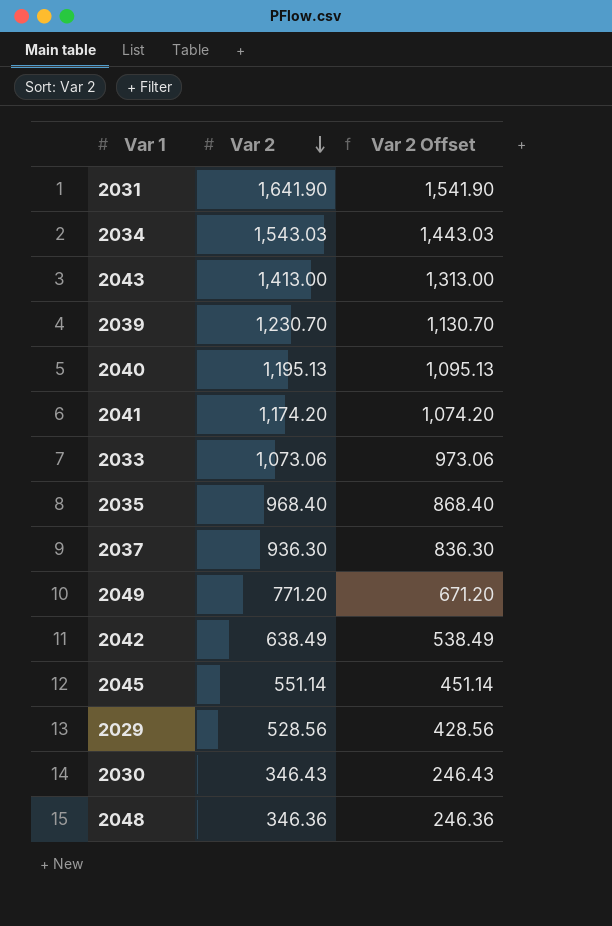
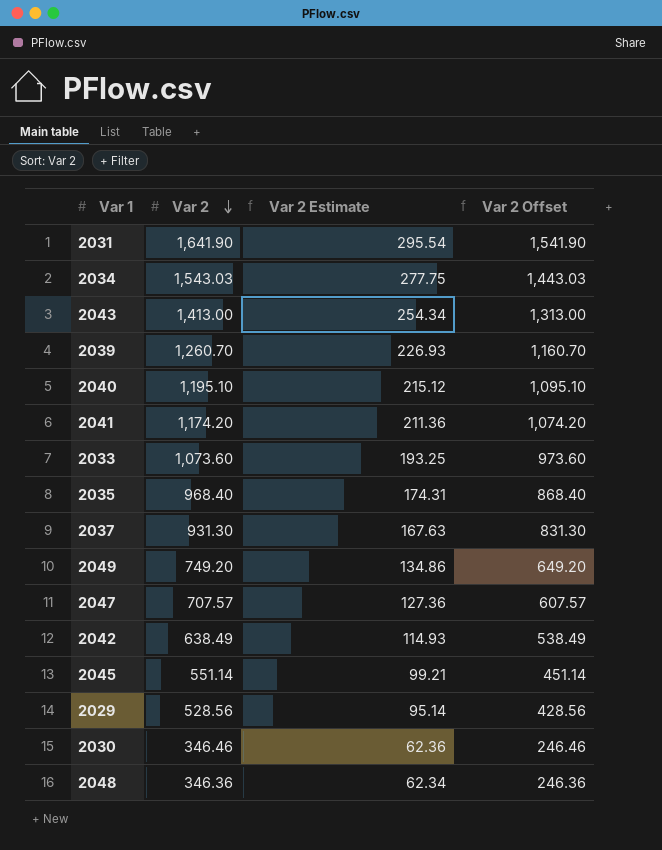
column Var 2 Estimate | formula: none -> [Var 2] * 0.18
2039 | Var 2: 1,230.70 -> 1,260.70
2039 | Var 2 Offset: 1,130.70 -> 1,160.70
2040 | Var 2: 1,195.13 -> 1,195.10
2040 | Var 2 Offset: 1,095.13 -> 1,095.10
2033 | Var 2: 1,073.06 -> 1,073.60
2033 | Var 2 Offset: 973.06 -> 973.60
2037 | Var 2: 936.30 -> 931.30
2037 | Var 2 Offset: 836.30 -> 831.30
2049 | Var 2: 771.20 -> 749.20
2049 | Var 2 Offset: 671.20 -> 649.20
row 2047: none -> 707.57 | 127.36 | 607.57
2030 | Var 2: 346.43 -> 346.46
2030 | Var 2 Offset: 246.43 -> 246.46

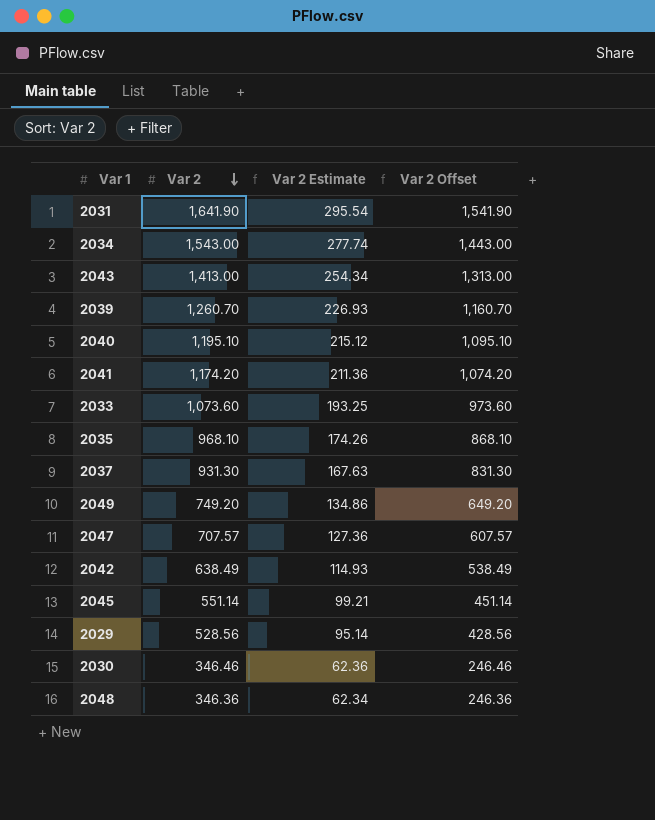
2034 | Var 2: 1,543.03 -> 1,543.00
2034 | Var 2 Estimate: 277.75 -> 277.74
2034 | Var 2 Offset: 1,443.03 -> 1,443.00
2035 | Var 2: 968.40 -> 968.10
2035 | Var 2 Estimate: 174.31 -> 174.26
2035 | Var 2 Offset: 868.40 -> 868.10

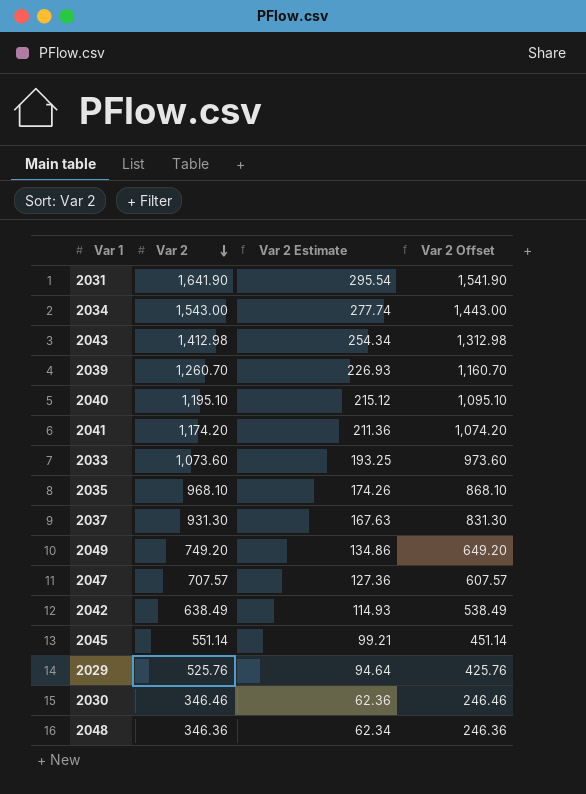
2043 | Var 2: 1,413.00 -> 1,412.98
2043 | Var 2 Offset: 1,313.00 -> 1,312.98
2029 | Var 2: 528.56 -> 525.76
2029 | Var 2 Estimate: 95.14 -> 94.64
2029 | Var 2 Offset: 428.56 -> 425.76

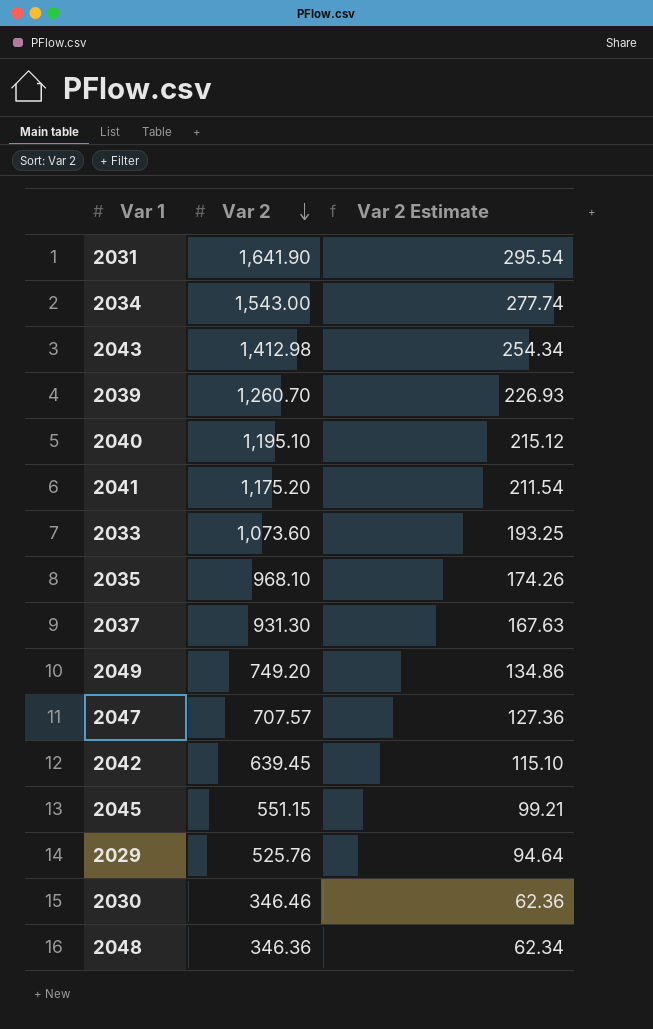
column Var 2 Offset | formula: [Var 2] - 100 -> none
2041 | Var 2: 1,174.20 -> 1,175.20
2041 | Var 2 Estimate: 211.36 -> 211.54
2042 | Var 2: 638.49 -> 639.45
2042 | Var 2 Estimate: 114.93 -> 115.10
2045 | Var 2: 551.14 -> 551.15

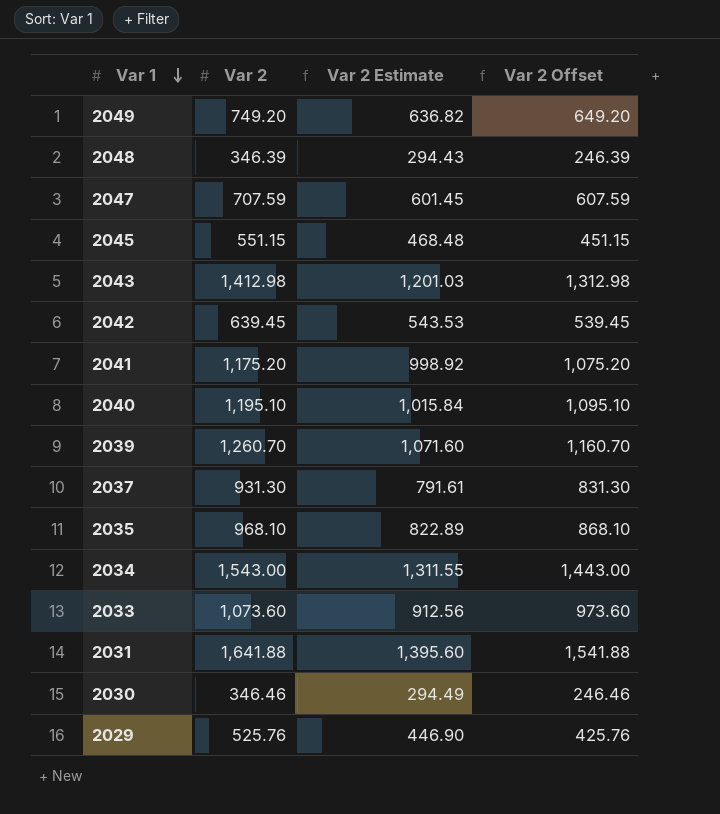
row order: Var 2 descending -> Var 1 descending
column Var 2 Estimate | formula: [Var 2] * 0.18 -> [Var 2] * 0.85
column Var 2 Offset | formula: none -> [Var 2] - 100
2048 | Var 2: 346.36 -> 346.39
2047 | Var 2: 707.57 -> 707.59
2031 | Var 2: 1,641.90 -> 1,641.88

